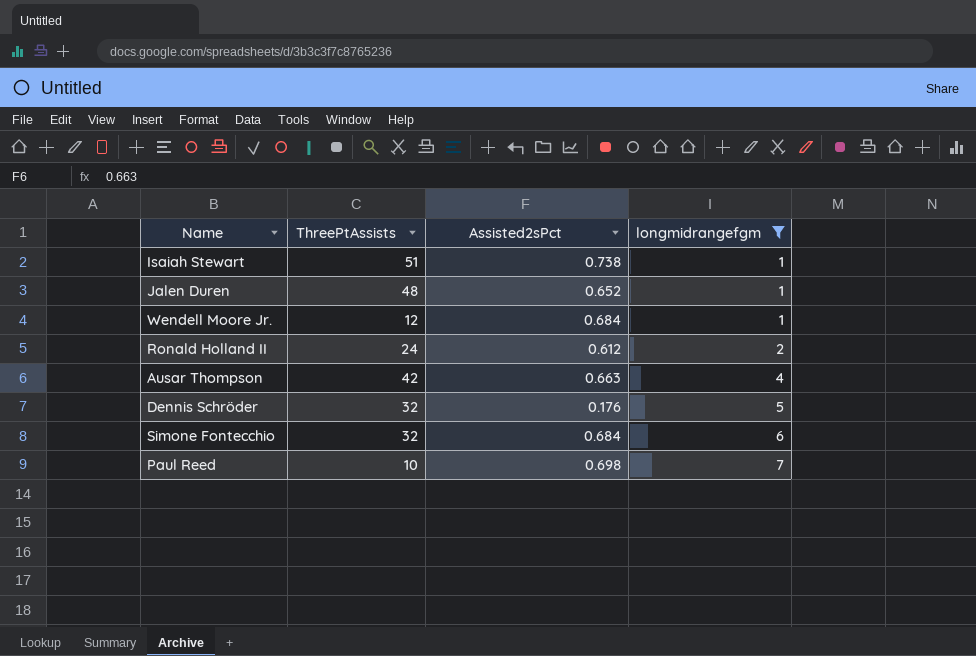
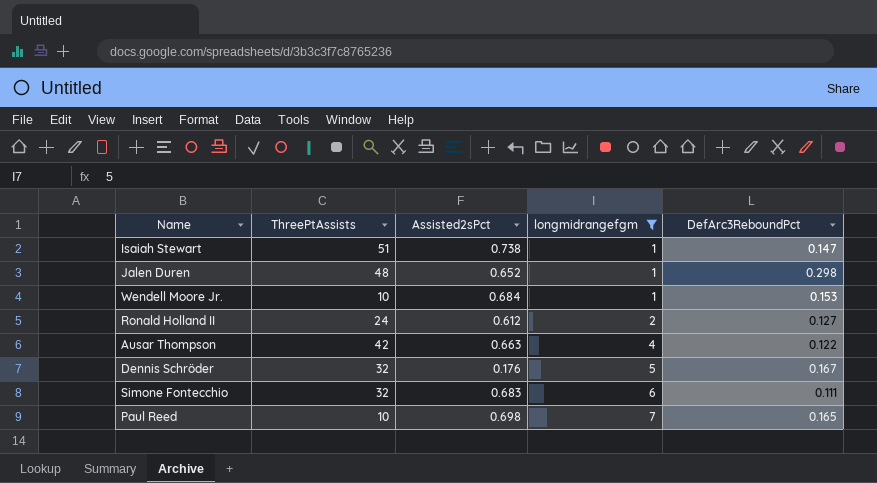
column DefArc3ReboundPct | position: none -> 5
Wendell Moore Jr. | ThreePtAssists: 12 -> 10
Simone Fontecchio | Assisted2sPct: 0.684 -> 0.683

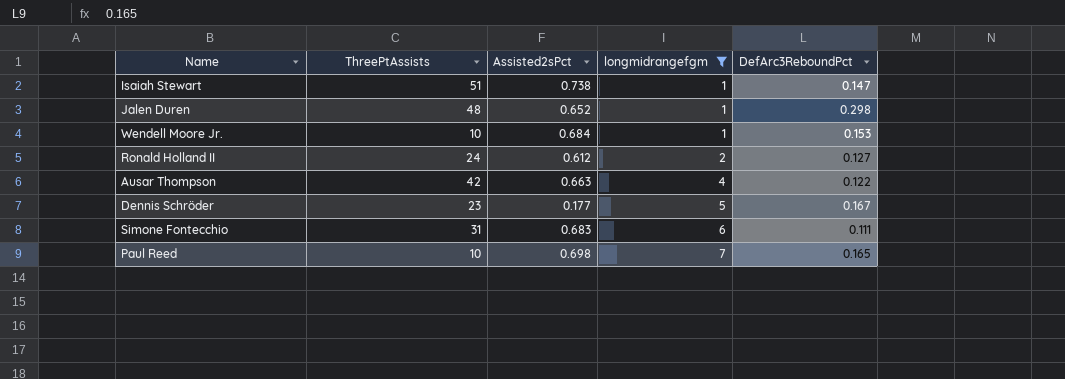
Dennis Schröder | ThreePtAssists: 32 -> 23
Dennis Schröder | Assisted2sPct: 0.176 -> 0.177
Simone Fontecchio | ThreePtAssists: 32 -> 31

